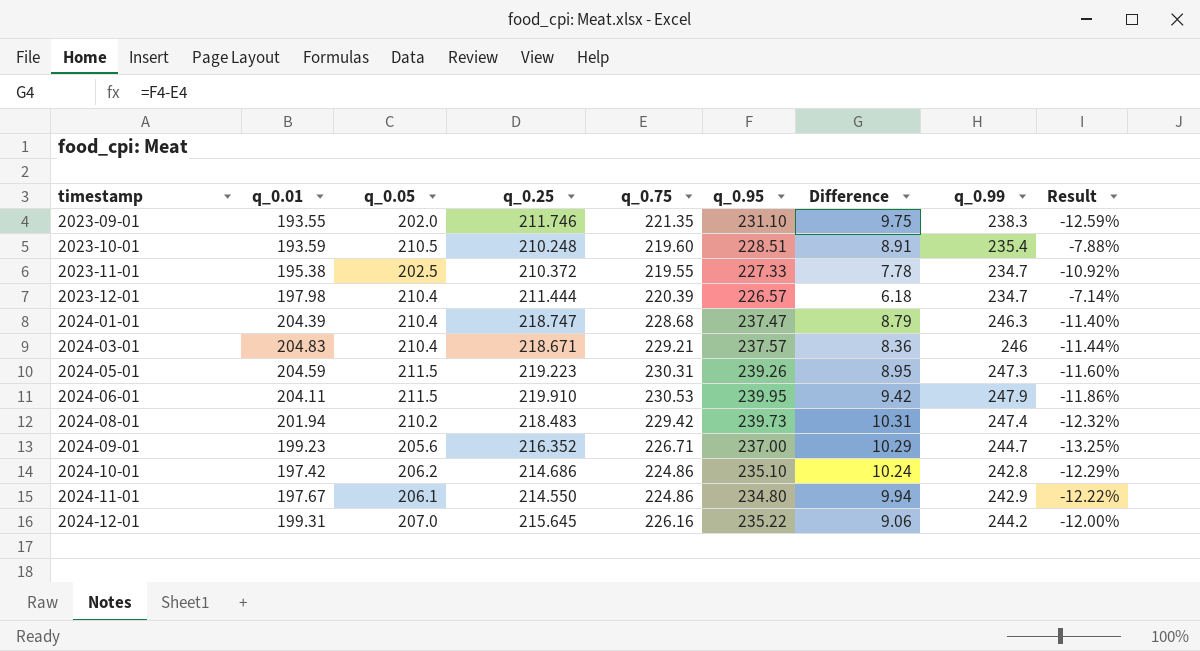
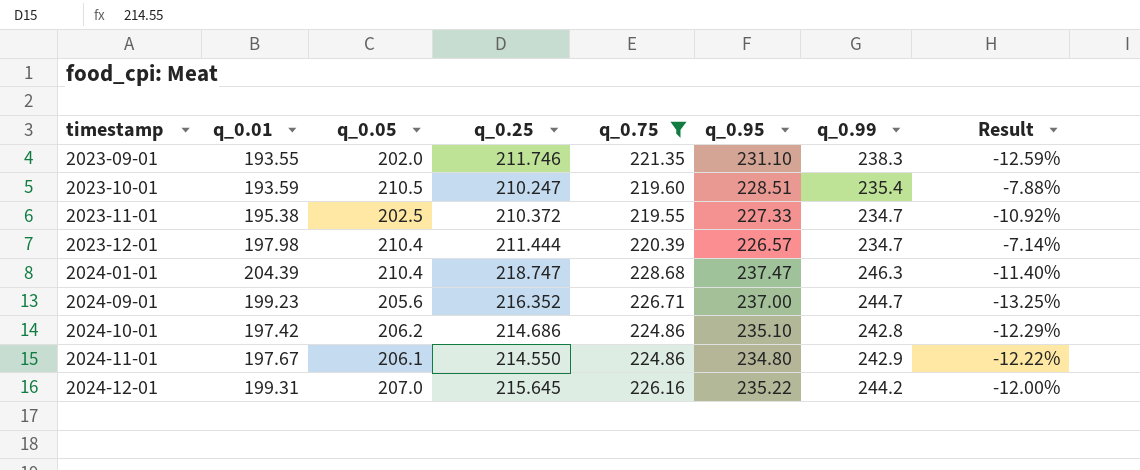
filter: none -> q_0.75 <= 228.68
column Difference | formula: [q_0.95] - [q_0.75] -> none
2023-10-01 | q_0.25: 210.248 -> 210.247

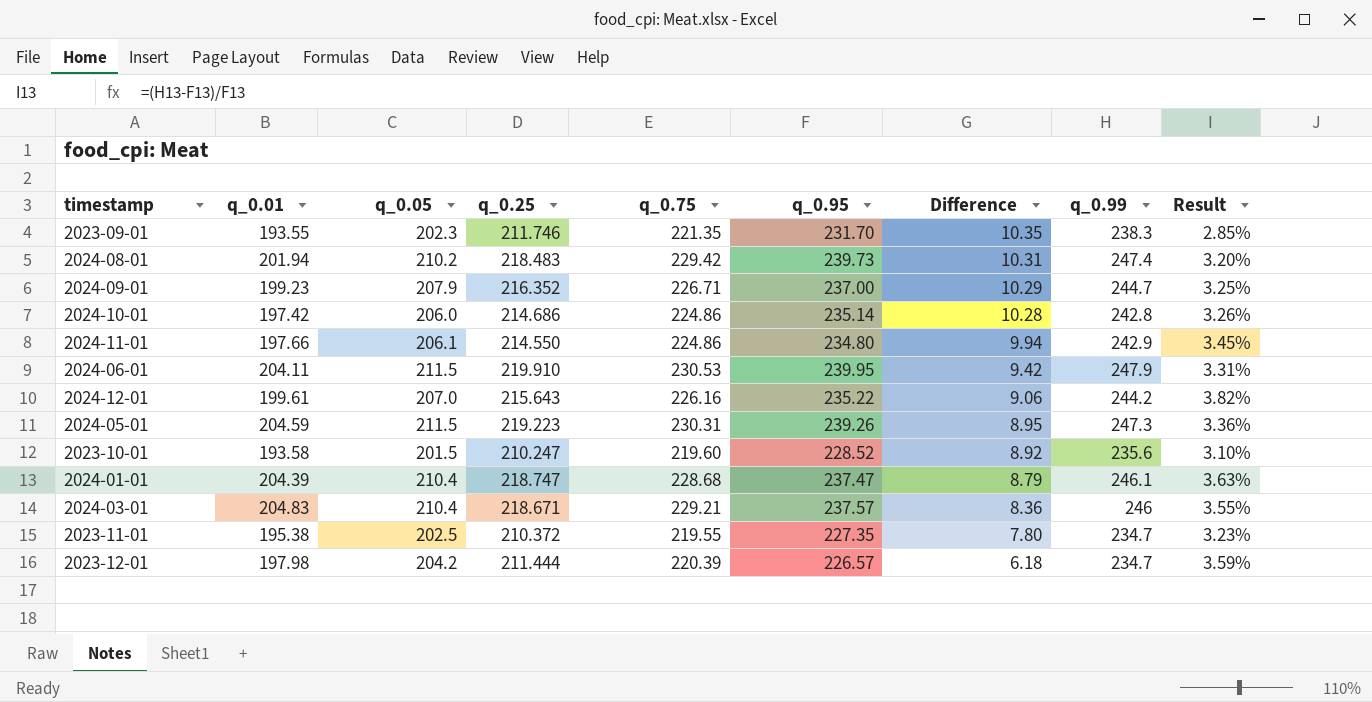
filter: q_0.75 <= 228.68 -> none
row order: timestamp ascending -> Difference descending
column Difference | formula: none -> [q_0.95] - [q_0.75]
column Result | formula: ([q_0.05] - [q_0.95]) / [q_0.95] -> ([q_0.99] - [q_0.95]) / [q_0.95]
2023-09-01 | q_0.05: 202.0 -> 202.3
2023-09-01 | q_0.95: 231.10 -> 231.70
2024-09-01 | q_0.05: 205.6 -> 207.9
2024-10-01 | q_0.05: 206.2 -> 206.0
2024-10-01 | q_0.95: 235.10 -> 235.14
2024-11-01 | q_0.01: 197.67 -> 197.66
2024-12-01 | q_0.01: 199.31 -> 199.61
2024-12-01 | q_0.25: 215.645 -> 215.643
2023-10-01 | q_0.01: 193.59 -> 193.58
2023-10-01 | q_0.05: 210.5 -> 201.5
2023-10-01 | q_0.95: 228.51 -> 228.52
2023-10-01 | q_0.99: 235.4 -> 235.6
2024-01-01 | q_0.99: 246.3 -> 246.1
2023-11-01 | q_0.95: 227.33 -> 227.35
2023-12-01 | q_0.05: 210.4 -> 204.2

